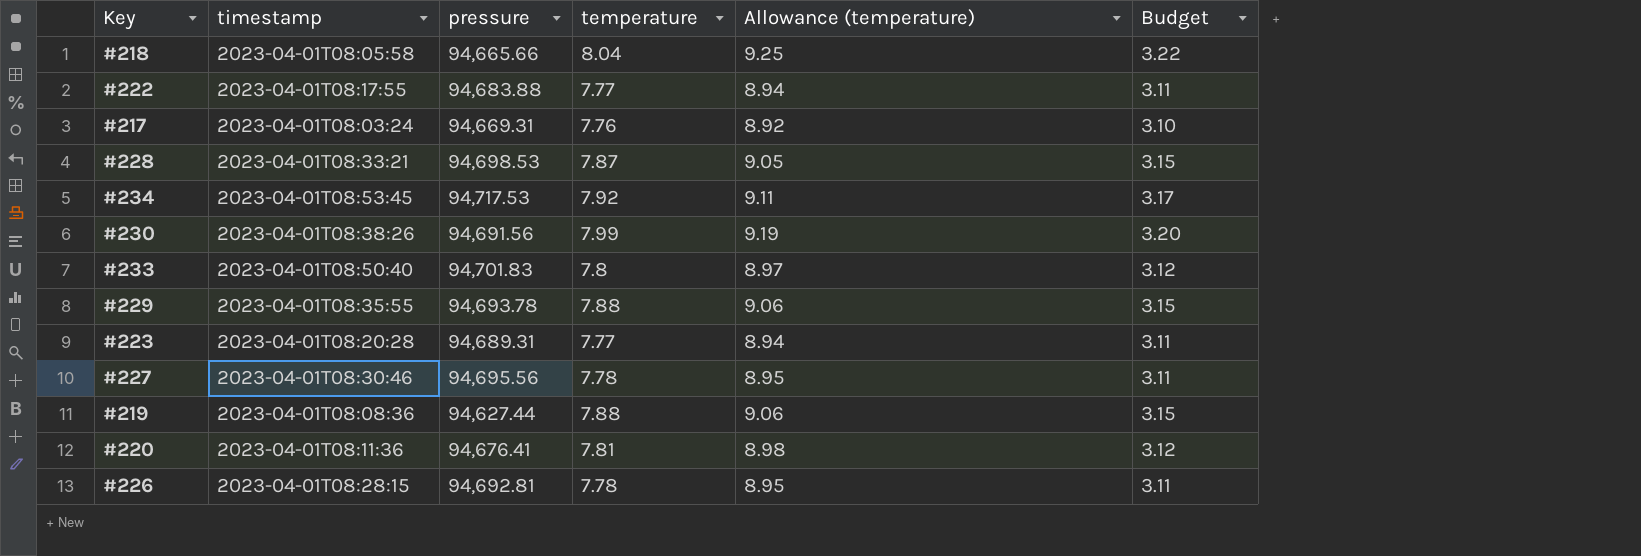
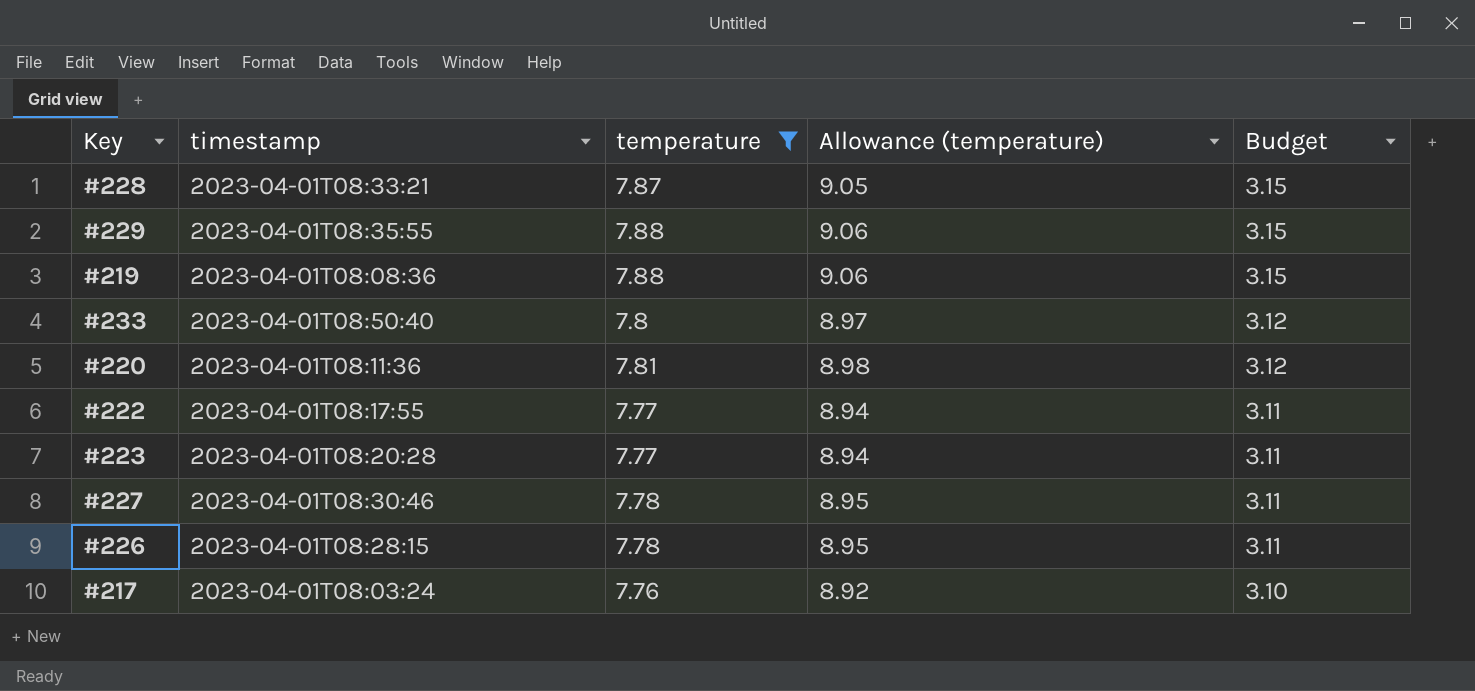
filter: none -> temperature <= 7.88
row order: none -> Budget descending
column pressure | position: 3 -> none

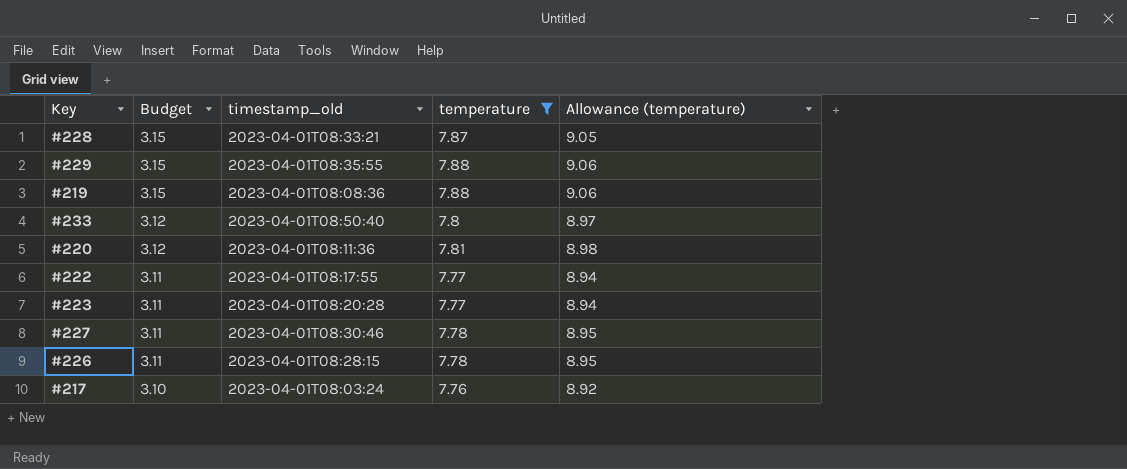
column Budget | position: 5 -> 2
column name: timestamp -> timestamp_old

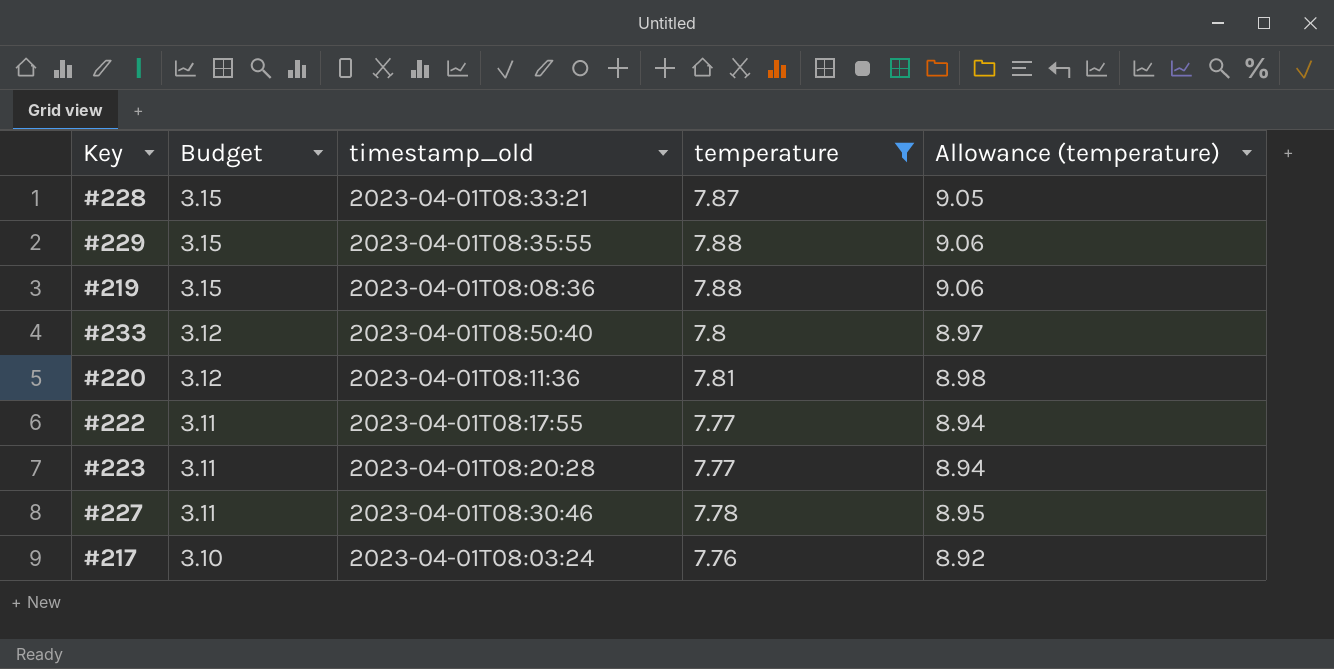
row #226: 3.11 | 2023-04-01T08:28:15 | 7.78 | 8.95 -> none

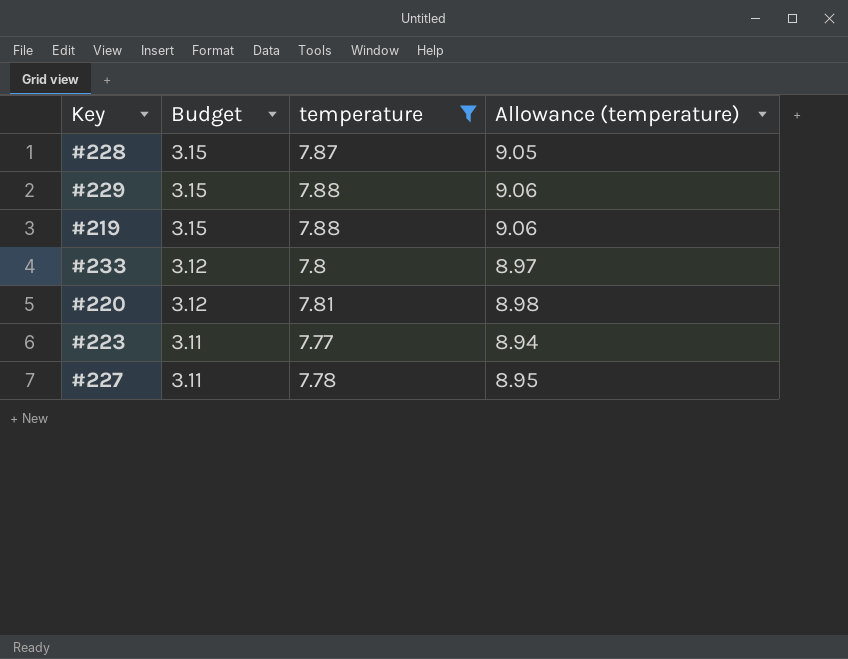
column timestamp_old | position: 3 -> none
row #222: 3.11 | 2023-04-01T08:17:55 | 7.77 | 8.94 -> none
row #217: 3.10 | 2023-04-01T08:03:24 | 7.76 | 8.92 -> none

